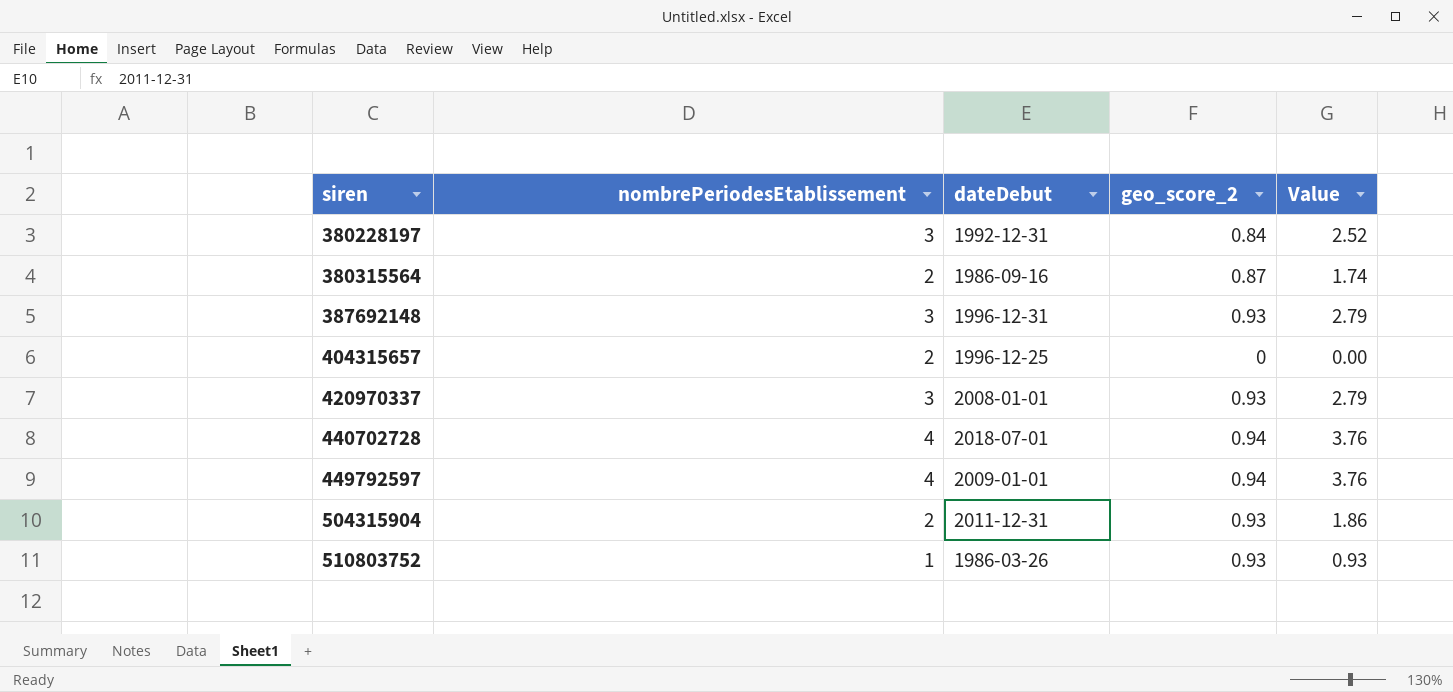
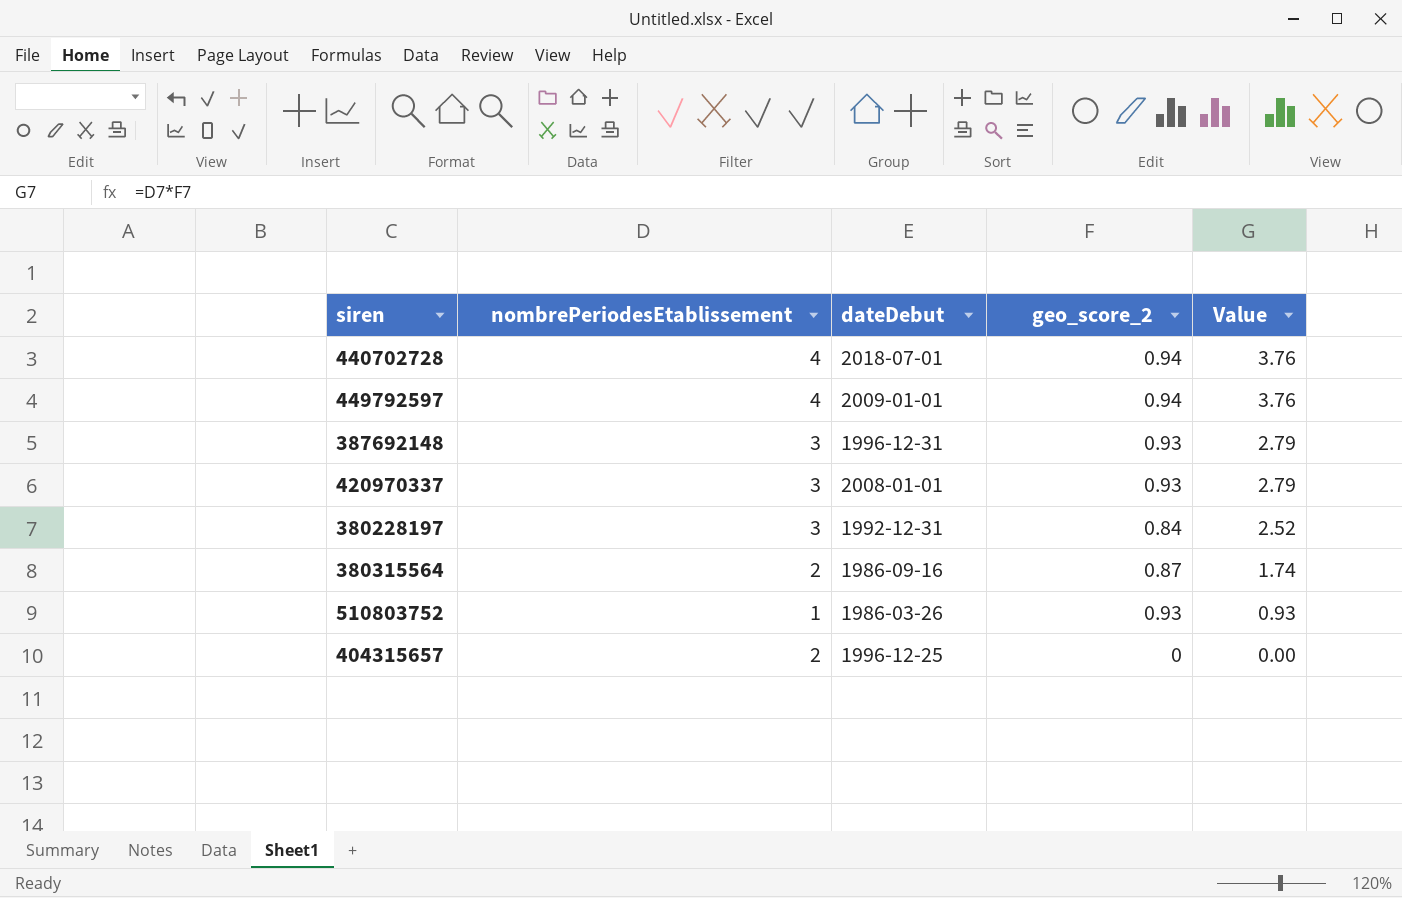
row order: siren ascending -> Value descending
row 504315904: 2 | 2011-12-31 | 0.93 | 1.86 -> none

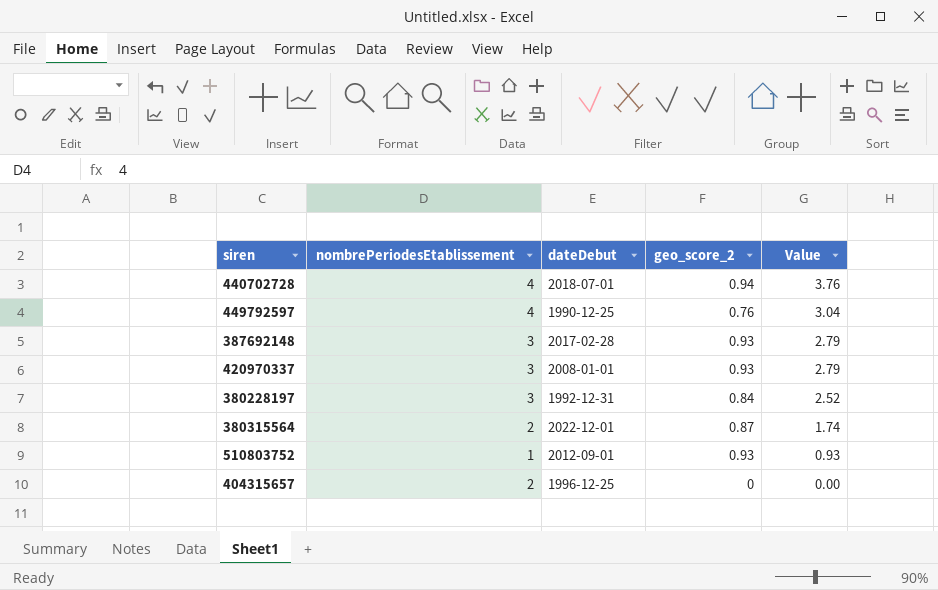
449792597 | dateDebut: 2009-01-01 -> 1990-12-25
449792597 | geo_score_2: 0.94 -> 0.76
449792597 | Value: 3.76 -> 3.04
387692148 | dateDebut: 1996-12-31 -> 2017-02-28
380315564 | dateDebut: 1986-09-16 -> 2022-12-01
510803752 | dateDebut: 1986-03-26 -> 2012-09-01

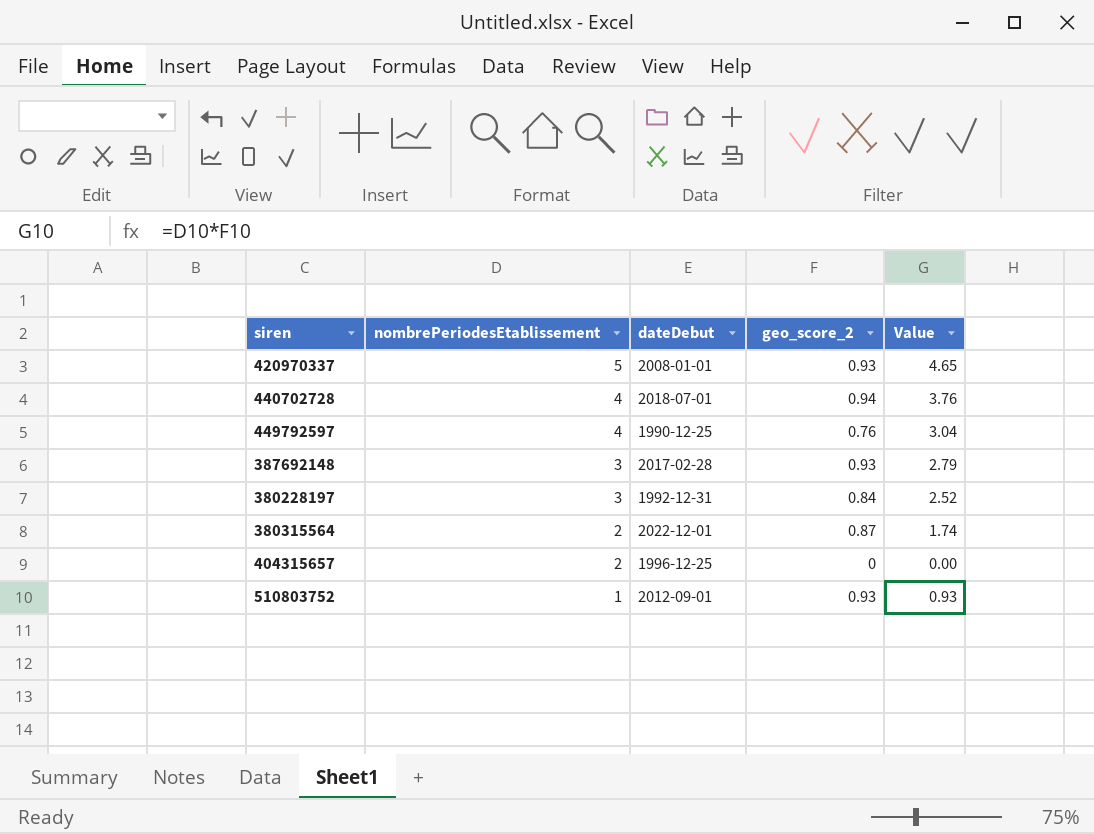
row order: Value descending -> nombrePeriodesEtablissement descending
420970337 | nombrePeriodesEtablissement: 3 -> 5
420970337 | Value: 2.79 -> 4.65

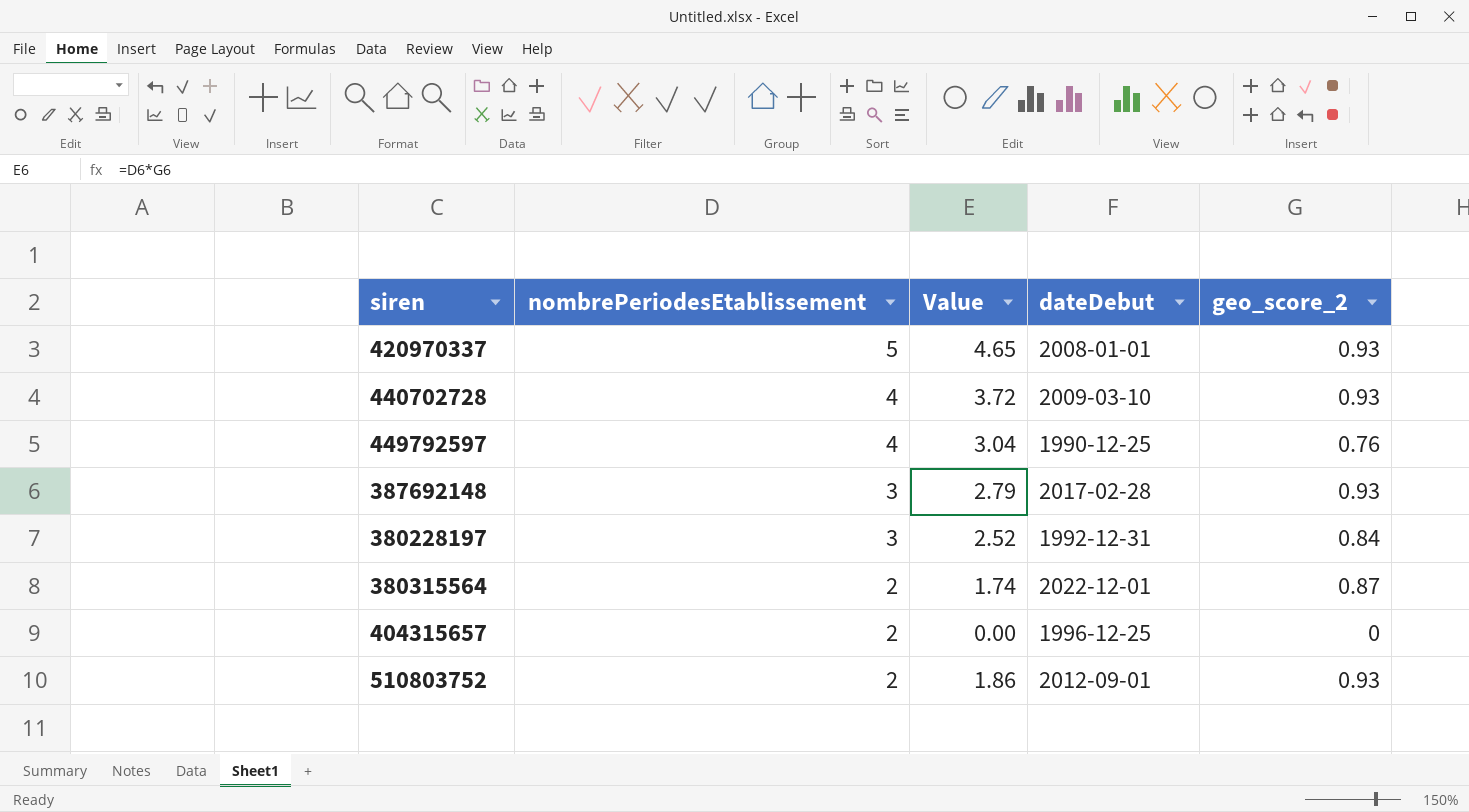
column Value | position: 5 -> 3
440702728 | Value: 3.76 -> 3.72
440702728 | dateDebut: 2018-07-01 -> 2009-03-10
440702728 | geo_score_2: 0.94 -> 0.93
510803752 | nombrePeriodesEtablissement: 1 -> 2
510803752 | Value: 0.93 -> 1.86

